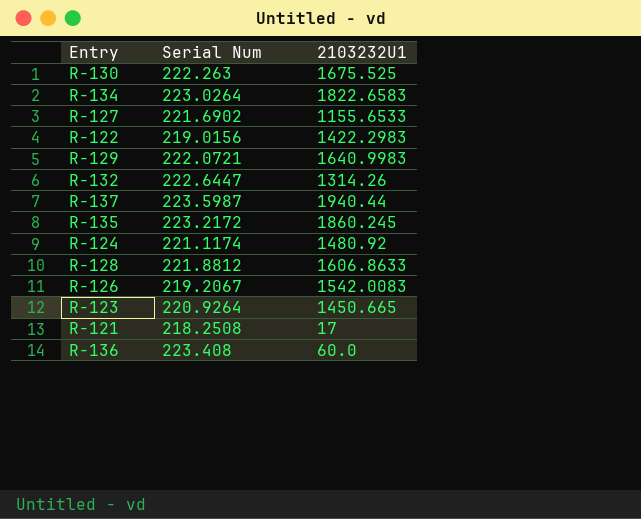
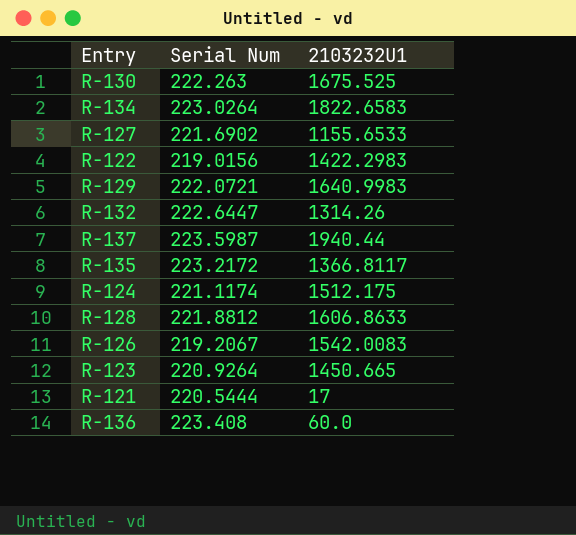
R-135 | 2103232U1: 1860.245 -> 1366.8117
R-124 | 2103232U1: 1480.92 -> 1512.175
R-121 | Serial Num: 218.2508 -> 220.5444

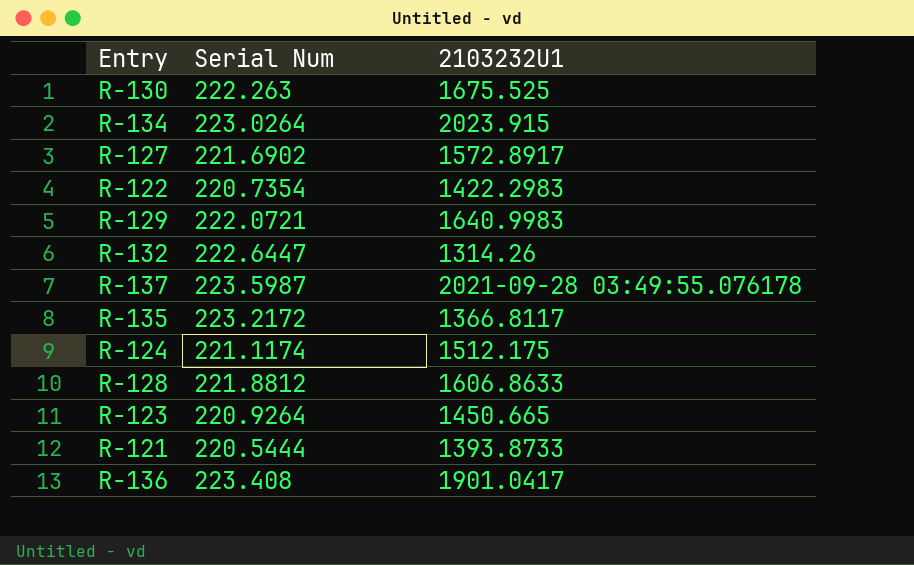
row R-126: 219.2067 | 1542.0083 -> none
R-134 | 2103232U1: 1822.6583 -> 2023.915
R-127 | 2103232U1: 1155.6533 -> 1572.8917
R-122 | Serial Num: 219.0156 -> 220.7354
R-137 | 2103232U1: 1940.44 -> 2021-09-28 03:49:55.076178
R-121 | 2103232U1: 17 -> 1393.8733
R-136 | 2103232U1: 60.0 -> 1901.0417

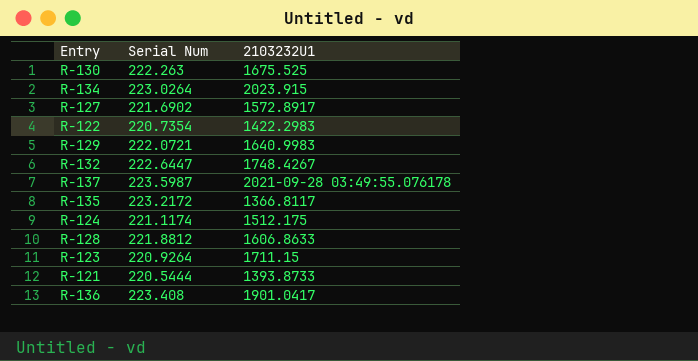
R-132 | 2103232U1: 1314.26 -> 1748.4267
R-123 | 2103232U1: 1450.665 -> 1711.15

